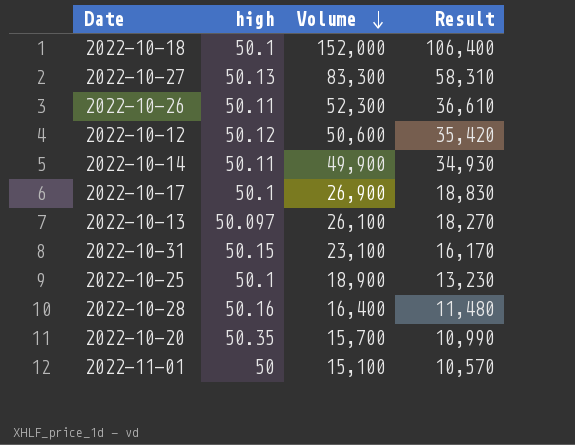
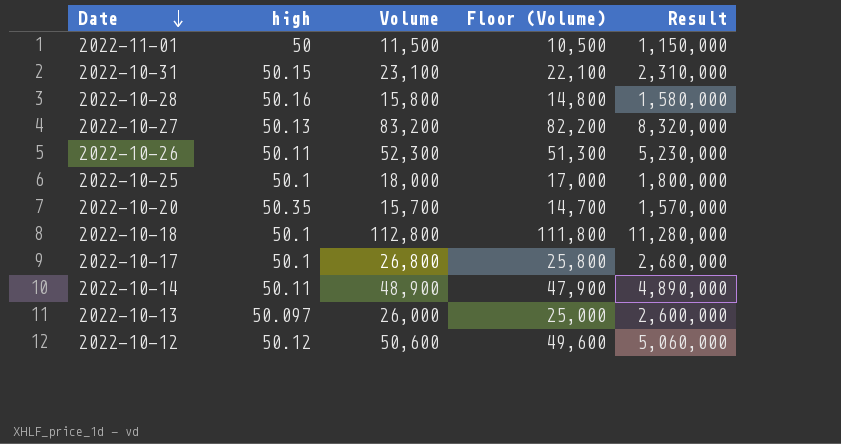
row order: Volume descending -> Date descending
column Floor (Volume) | formula: none -> [Volume] - 1000
column Result | formula: [Volume] * 0.7 -> [Volume] * 100
2022-11-01 | Volume: 15,100 -> 11,500
2022-10-28 | Volume: 16,400 -> 15,800
2022-10-27 | Volume: 83,300 -> 83,200
2022-10-25 | Volume: 18,900 -> 18,000
2022-10-18 | Volume: 152,000 -> 112,800
2022-10-17 | Volume: 26,900 -> 26,800
2022-10-14 | Volume: 49,900 -> 48,900
2022-10-13 | Volume: 26,100 -> 26,000

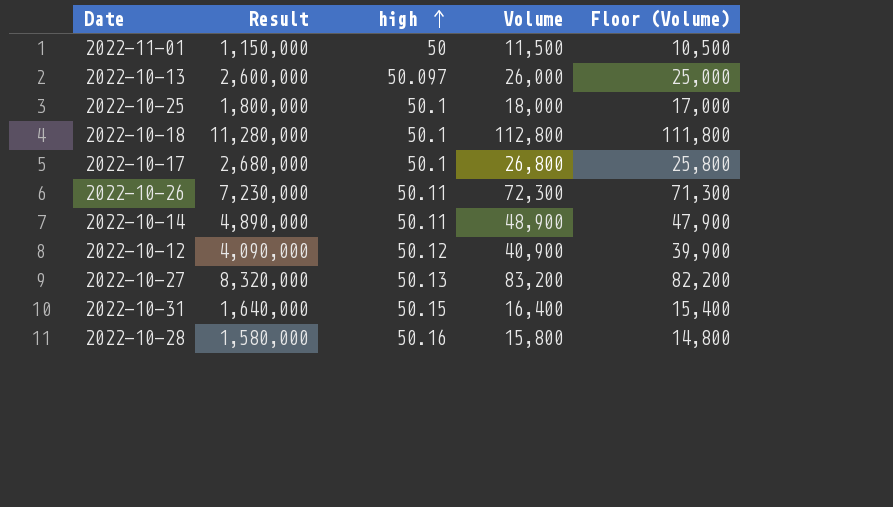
row order: Date descending -> high ascending
column Result | position: 5 -> 2
row 2022-10-20: 50.35 | 15,700 | 14,700 | 1,570,000 -> none
2022-10-26 | Result: 5,230,000 -> 7,230,000
2022-10-26 | Volume: 52,300 -> 72,300
2022-10-26 | Floor (Volume): 51,300 -> 71,300
2022-10-12 | Result: 5,060,000 -> 4,090,000
2022-10-12 | Volume: 50,600 -> 40,900
2022-10-12 | Floor (Volume): 49,600 -> 39,900
2022-10-31 | Result: 2,310,000 -> 1,640,000
2022-10-31 | Volume: 23,100 -> 16,400
2022-10-31 | Floor (Volume): 22,100 -> 15,400

